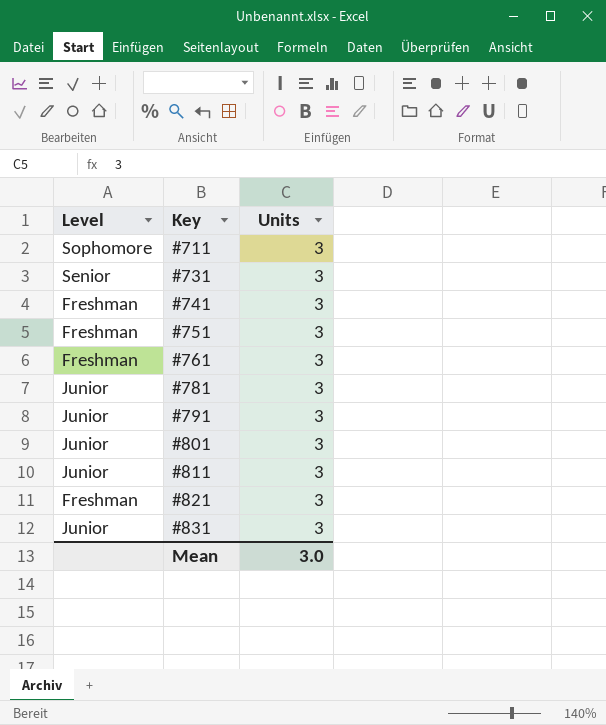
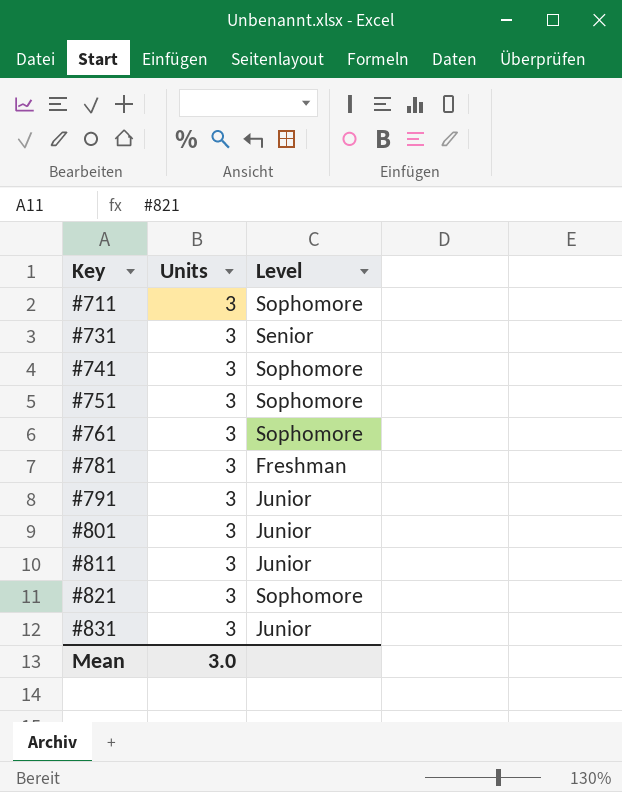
column Level | position: 1 -> 3
#741 | Level: Freshman -> Sophomore
#751 | Level: Freshman -> Sophomore
#761 | Level: Freshman -> Sophomore
#781 | Level: Junior -> Freshman
#821 | Level: Freshman -> Sophomore

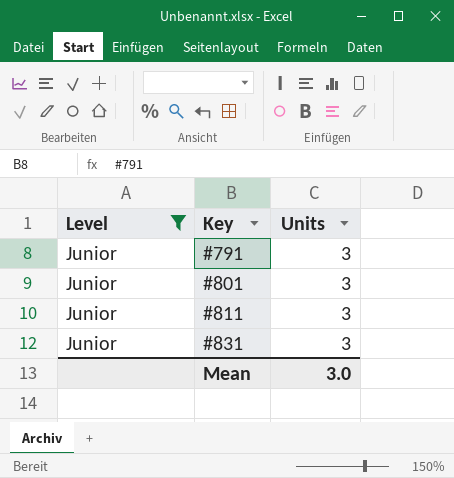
filter: none -> Level = Junior
column Level | position: 3 -> 1

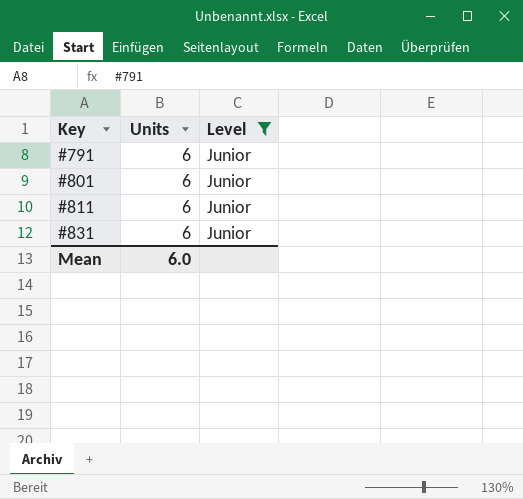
column Level | position: 1 -> 3
#791 | Units: 3 -> 6
#801 | Units: 3 -> 6
#811 | Units: 3 -> 6
#831 | Units: 3 -> 6
Mean | Units: 3.0 -> 6.0

